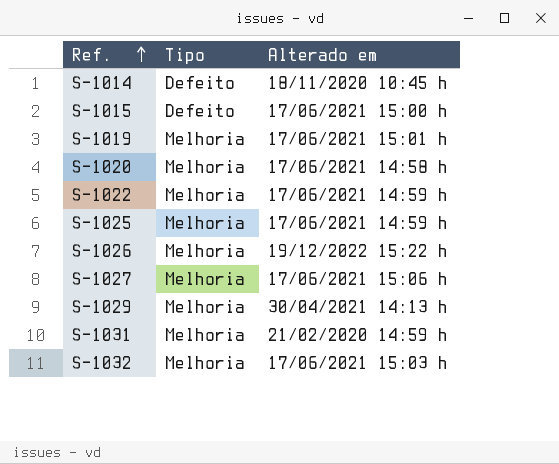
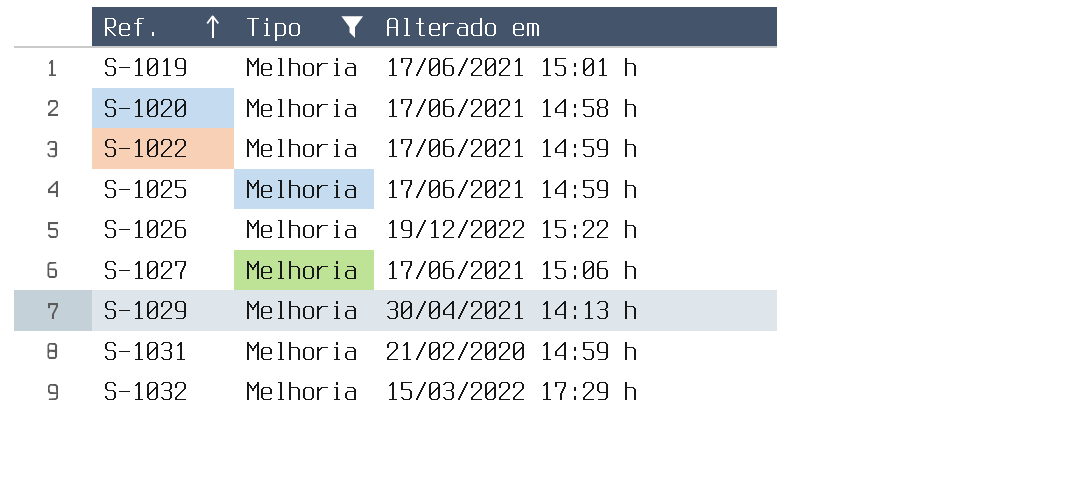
filter: none -> Tipo = Melhoria
S-1032 | Alterado em: 17/06/2021 15:03 h -> 15/03/2022 17:29 h

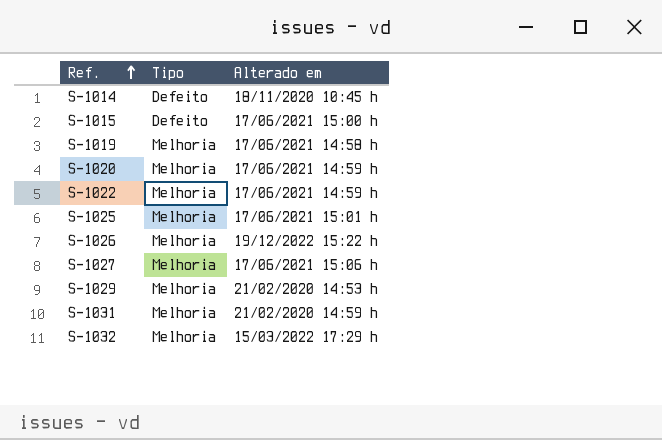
filter: Tipo = Melhoria -> none
S-1019 | Alterado em: 17/06/2021 15:01 h -> 17/06/2021 14:58 h
S-1020 | Alterado em: 17/06/2021 14:58 h -> 17/06/2021 14:59 h
S-1025 | Alterado em: 17/06/2021 14:59 h -> 17/06/2021 15:01 h
S-1029 | Alterado em: 30/04/2021 14:13 h -> 21/02/2020 14:53 h

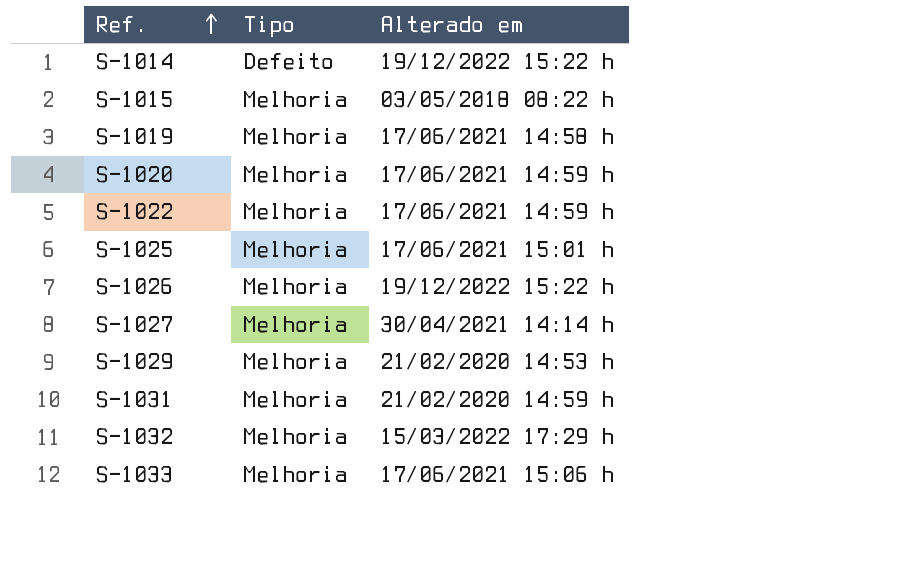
S-1014 | Alterado em: 18/11/2020 10:45 h -> 19/12/2022 15:22 h
S-1015 | Tipo: Defeito -> Melhoria
S-1015 | Alterado em: 17/06/2021 15:00 h -> 03/05/2018 08:22 h
S-1027 | Alterado em: 17/06/2021 15:06 h -> 30/04/2021 14:14 h
row S-1033: none -> Melhoria | 17/06/2021 15:06 h

